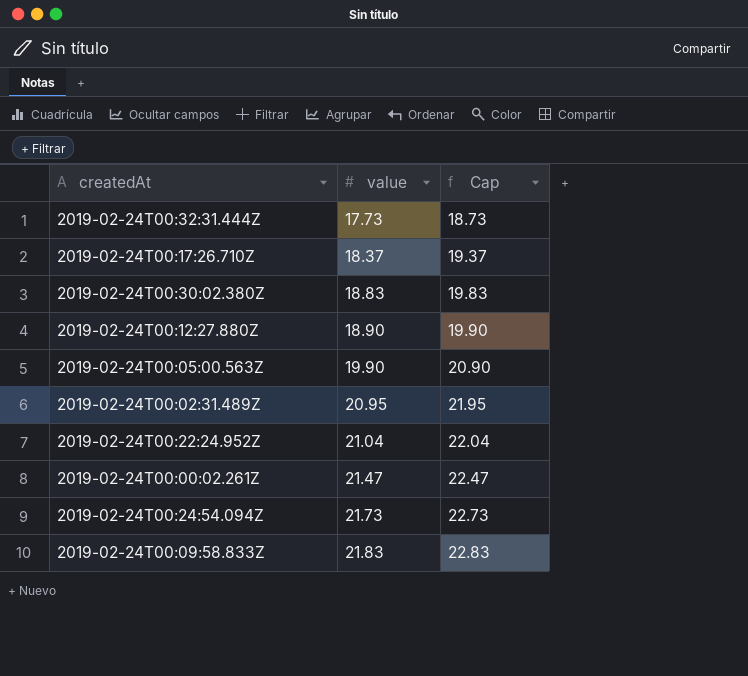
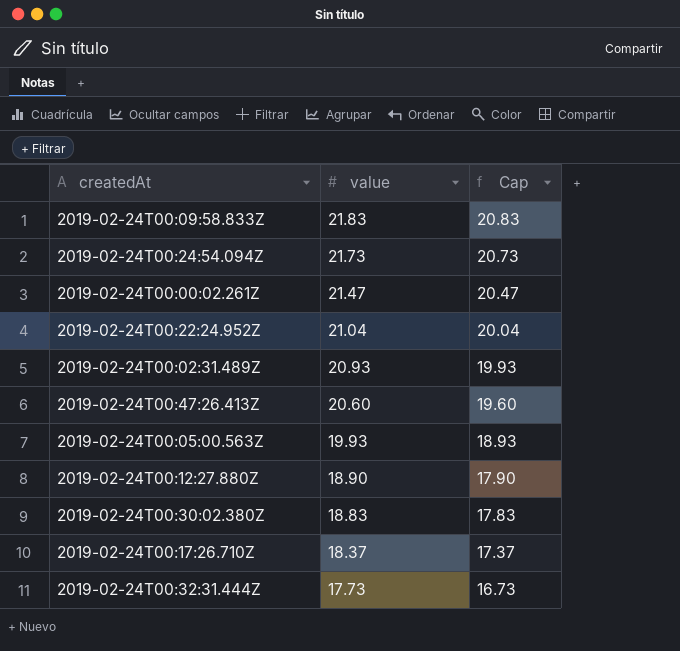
row order: value ascending -> value descending
column Cap | formula: [value] + 1 -> [value] - 1
2019-02-24T00:02:31.489Z | value: 20.95 -> 20.93
row 2019-02-24T00:47:26.413Z: none -> 20.60 | 19.60
2019-02-24T00:05:00.563Z | value: 19.90 -> 19.93

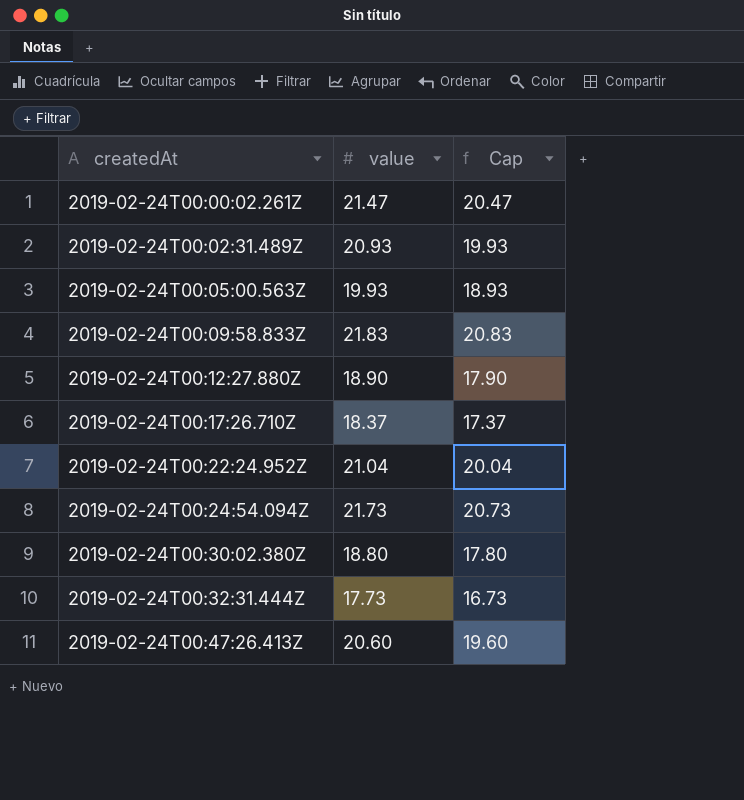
row order: value descending -> createdAt ascending
2019-02-24T00:30:02.380Z | value: 18.83 -> 18.80
2019-02-24T00:30:02.380Z | Cap: 17.83 -> 17.80

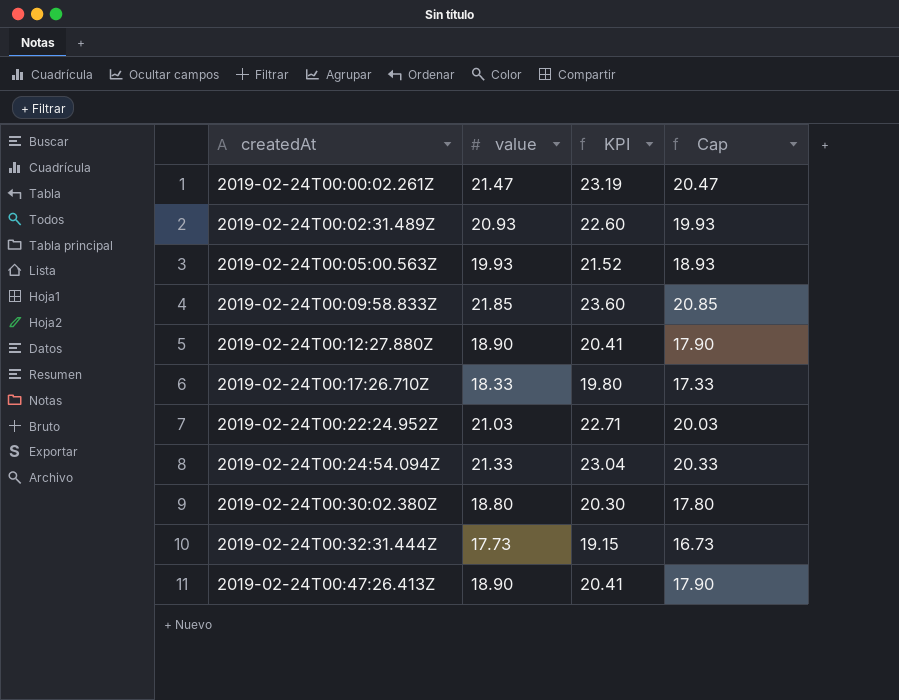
column KPI | formula: none -> [value] * 1.08
2019-02-24T00:09:58.833Z | value: 21.83 -> 21.85
2019-02-24T00:09:58.833Z | Cap: 20.83 -> 20.85
2019-02-24T00:17:26.710Z | value: 18.37 -> 18.33
2019-02-24T00:17:26.710Z | Cap: 17.37 -> 17.33
2019-02-24T00:22:24.952Z | value: 21.04 -> 21.03
2019-02-24T00:22:24.952Z | Cap: 20.04 -> 20.03
2019-02-24T00:24:54.094Z | value: 21.73 -> 21.33
2019-02-24T00:24:54.094Z | Cap: 20.73 -> 20.33
2019-02-24T00:47:26.413Z | value: 20.60 -> 18.90
2019-02-24T00:47:26.413Z | Cap: 19.60 -> 17.90

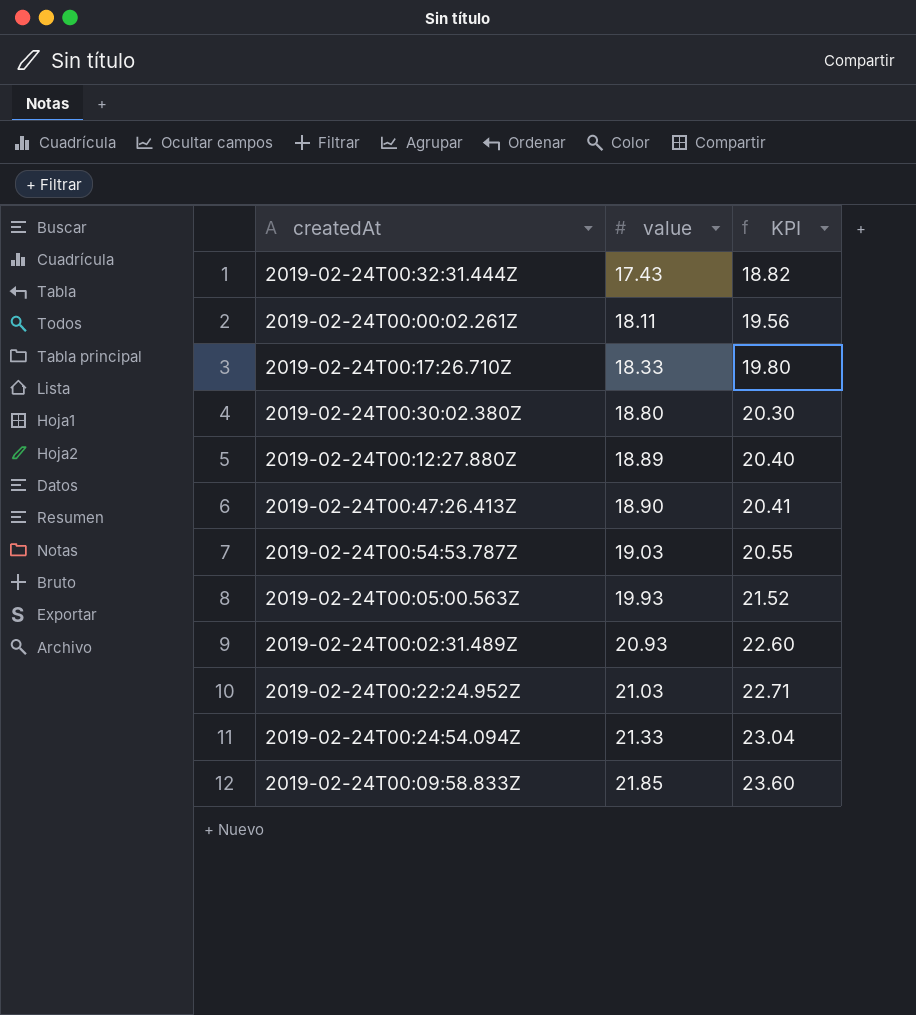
row order: createdAt ascending -> value ascending
column Cap | formula: [value] - 1 -> none
2019-02-24T00:32:31.444Z | value: 17.73 -> 17.43
2019-02-24T00:32:31.444Z | KPI: 19.15 -> 18.82
2019-02-24T00:00:02.261Z | value: 21.47 -> 18.11
2019-02-24T00:00:02.261Z | KPI: 23.19 -> 19.56
2019-02-24T00:12:27.880Z | value: 18.90 -> 18.89
2019-02-24T00:12:27.880Z | KPI: 20.41 -> 20.40
row 2019-02-24T00:54:53.787Z: none -> 19.03 | 20.55

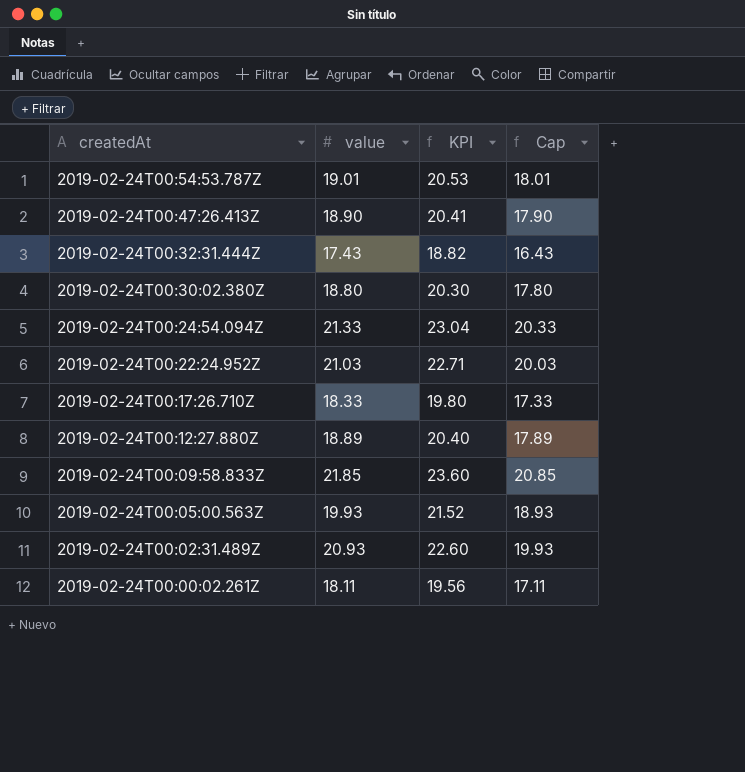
row order: value ascending -> createdAt descending
column Cap | formula: none -> [value] - 1
2019-02-24T00:54:53.787Z | value: 19.03 -> 19.01
2019-02-24T00:54:53.787Z | KPI: 20.55 -> 20.53

